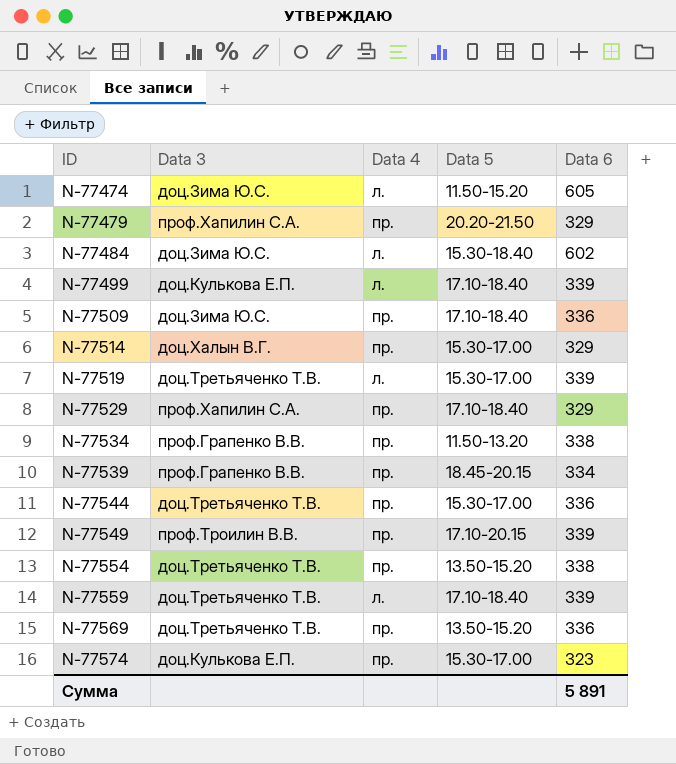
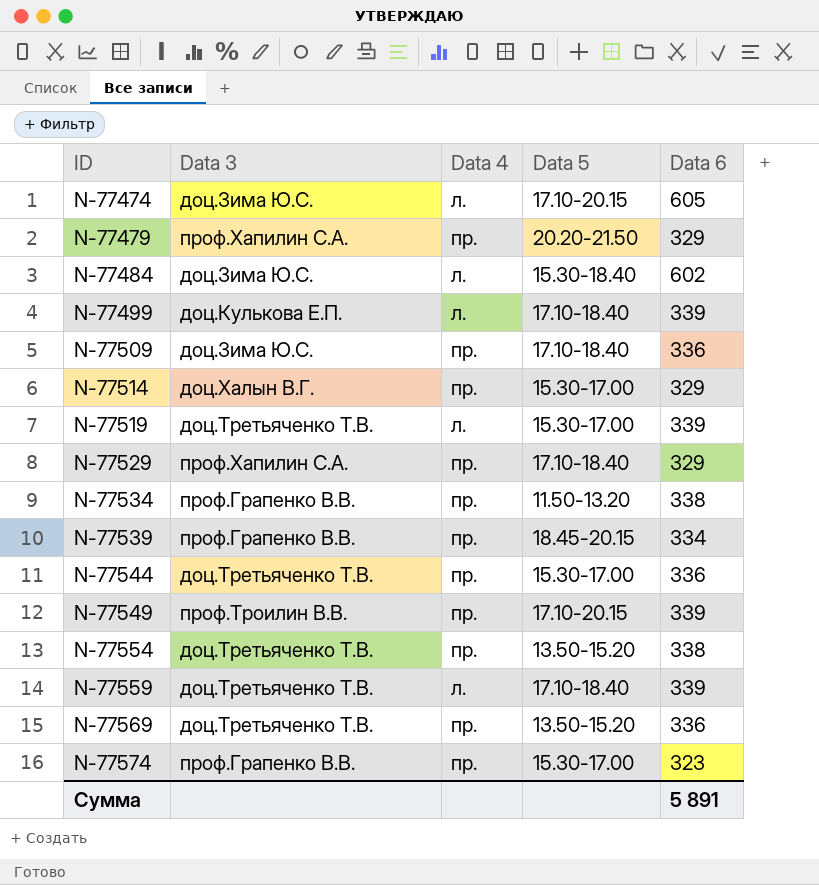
N-77474 | Data 5: 11.50-15.20 -> 17.10-20.15
N-77574 | Data 3: доц.Кулькова Е.П. -> проф.Грапенко В.В.

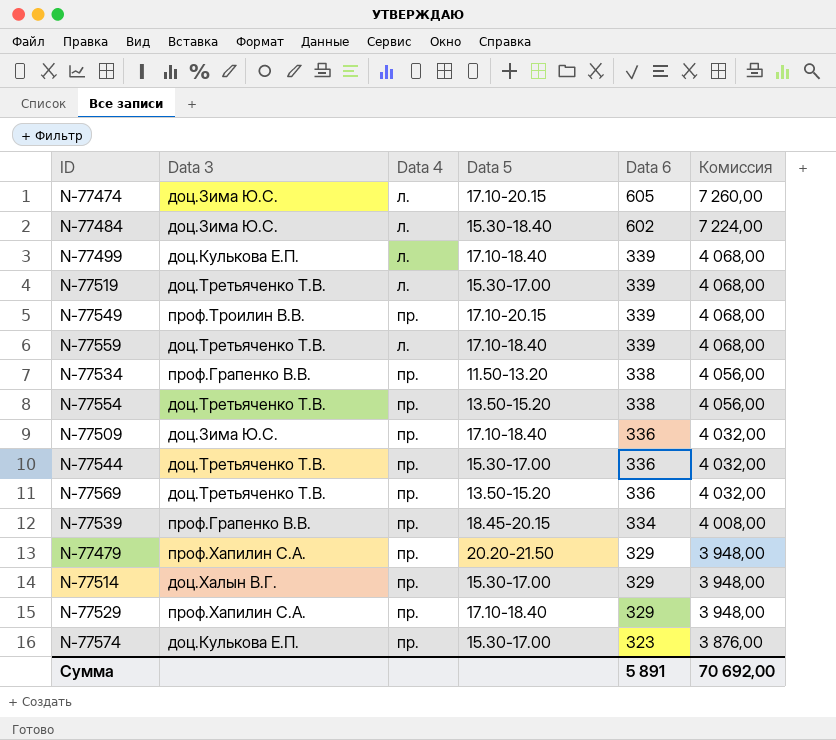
row order: ID ascending -> Data 6 descending
column Комиссия | formula: none -> [Data 6] * 12
N-77574 | Data 3: проф.Грапенко В.В. -> доц.Кулькова Е.П.

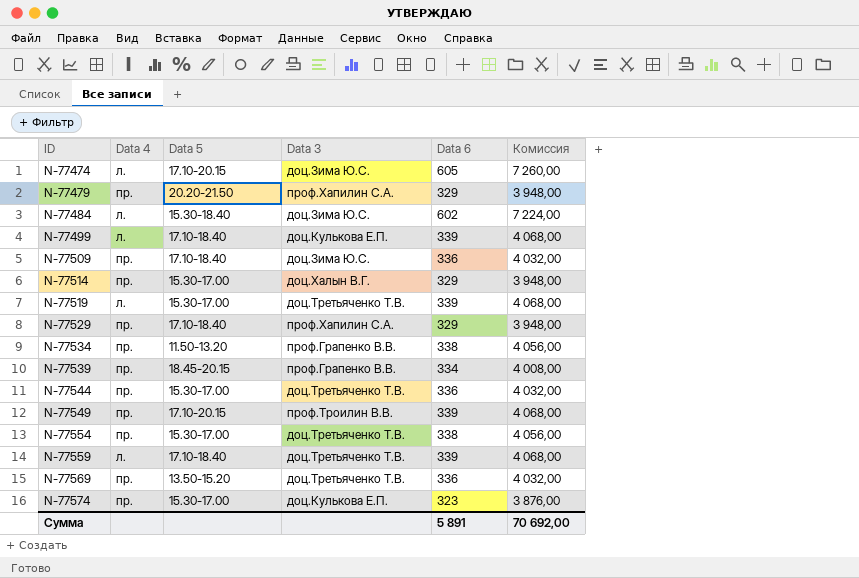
row order: Data 6 descending -> ID ascending
column Data 3 | position: 2 -> 4
N-77554 | Data 5: 13.50-15.20 -> 15.30-17.00

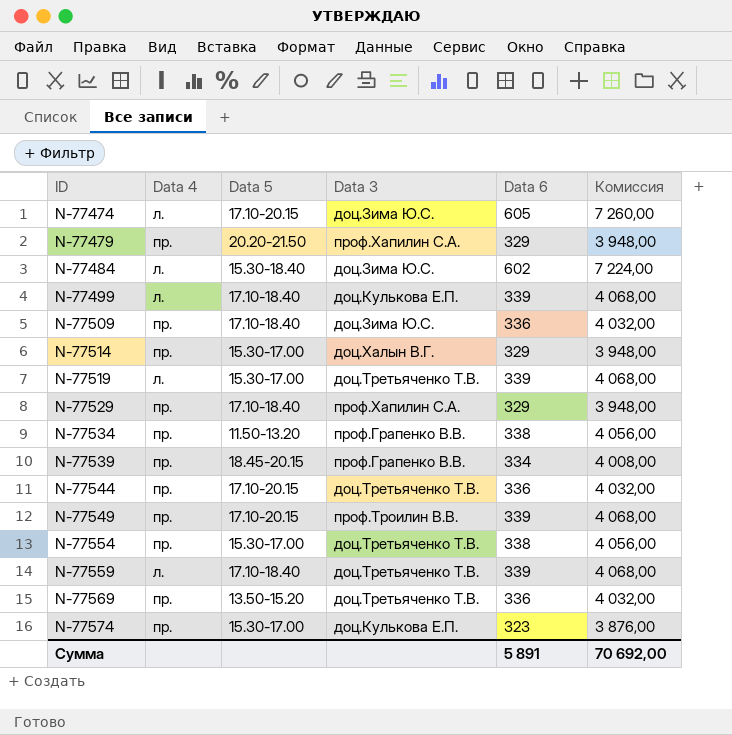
N-77544 | Data 5: 15.30-17.00 -> 17.10-20.15

